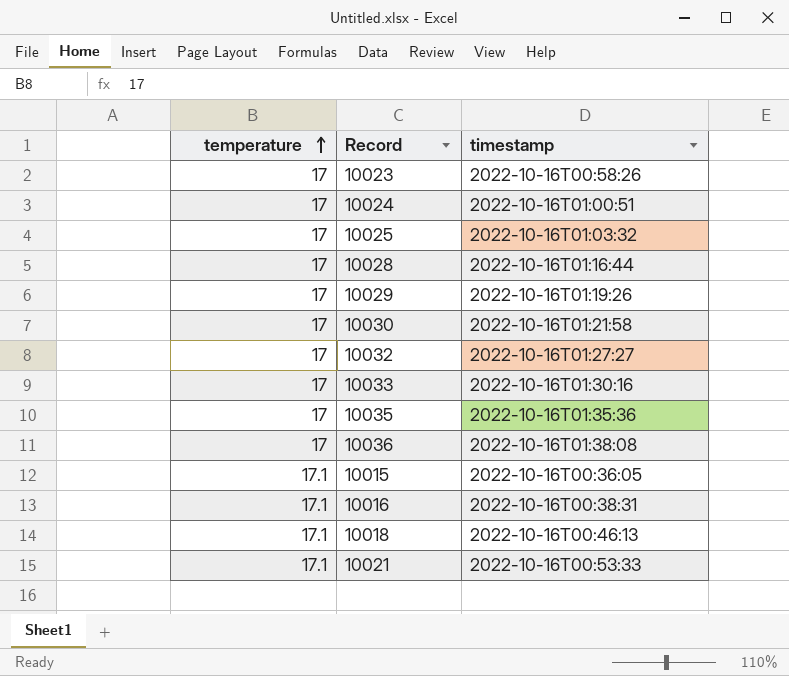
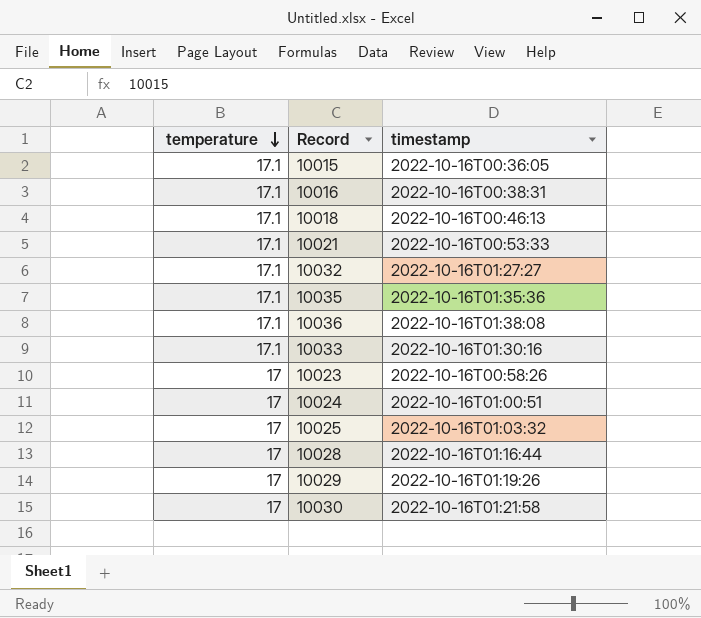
row order: temperature ascending -> temperature descending
10032 | temperature: 17 -> 17.1
10035 | temperature: 17 -> 17.1
10036 | temperature: 17 -> 17.1
10033 | temperature: 17 -> 17.1

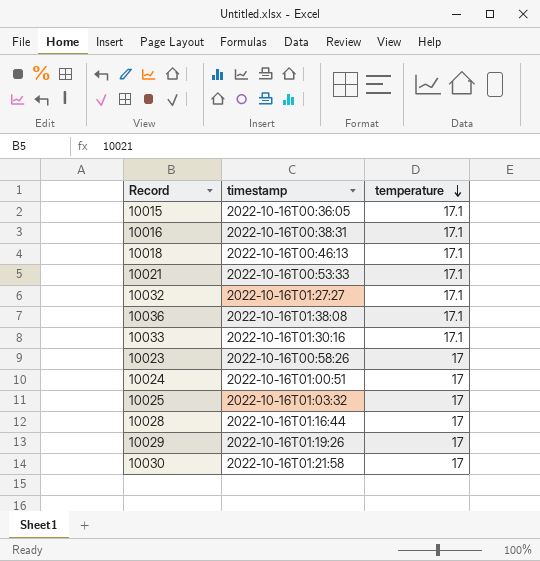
column temperature | position: 1 -> 3
row 10035: 17.1 | 2022-10-16T01:35:36 -> none

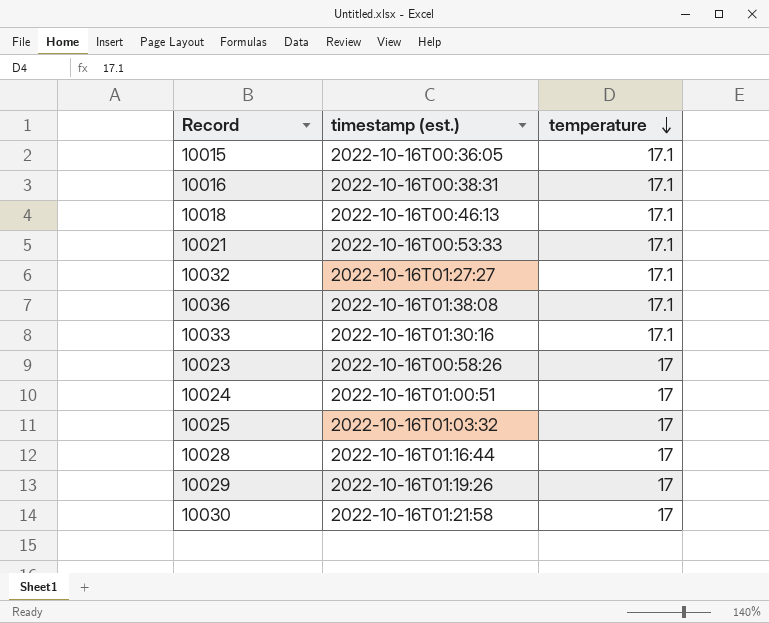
column name: timestamp -> timestamp (est.)

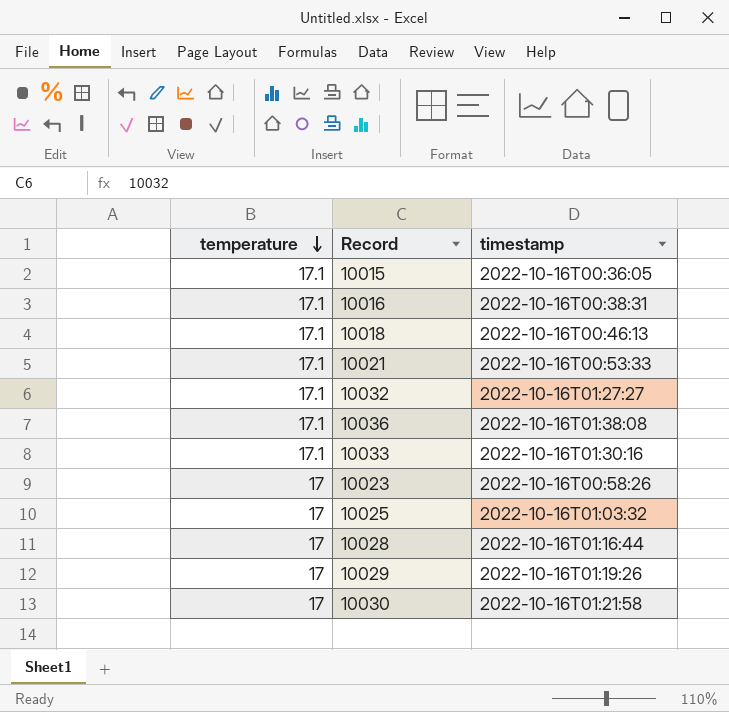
column temperature | position: 3 -> 1
column name: timestamp (est.) -> timestamp
row 10024: 2022-10-16T01:00:51 | 17 -> none

